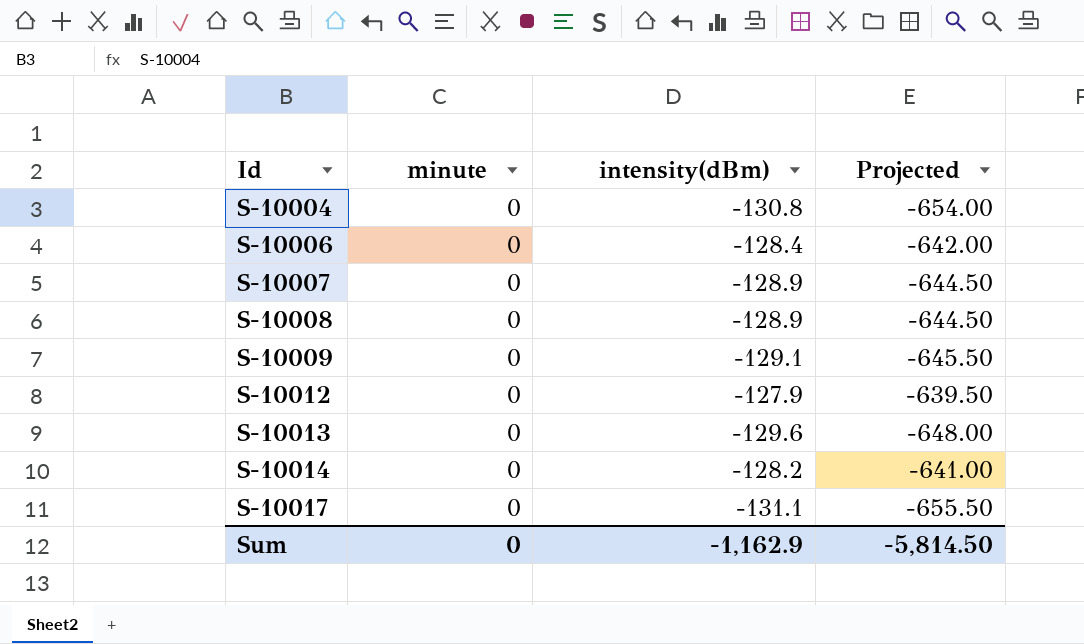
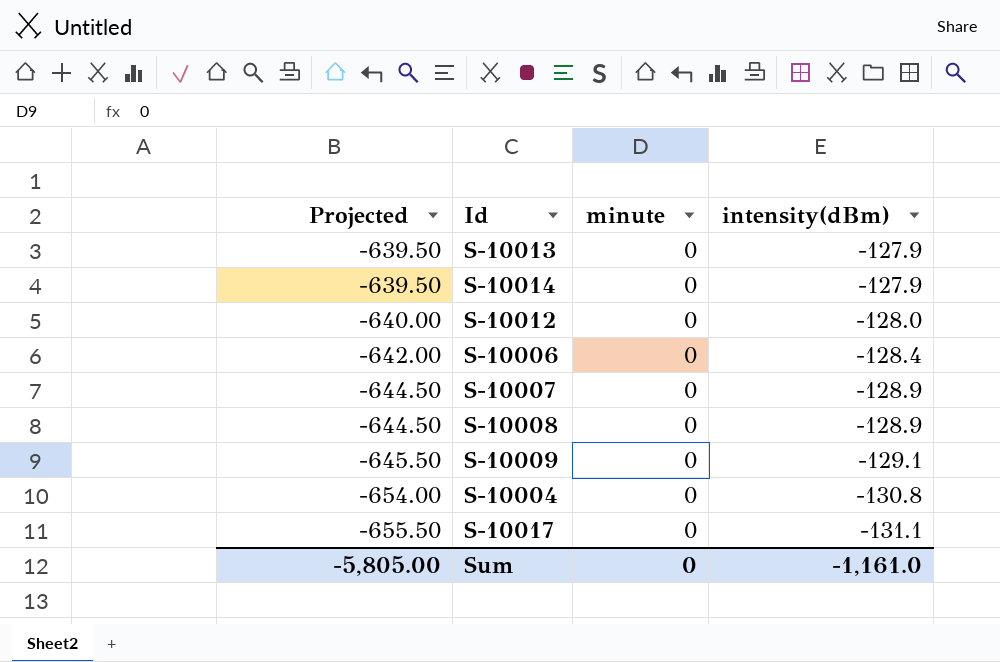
row order: Id ascending -> Projected descending
column Projected | position: 4 -> 1
S-10013 | Projected: -648.00 -> -639.50
S-10013 | intensity(dBm): -129.6 -> -127.9
S-10014 | Projected: -641.00 -> -639.50
S-10014 | intensity(dBm): -128.2 -> -127.9
S-10012 | Projected: -639.50 -> -640.00
S-10012 | intensity(dBm): -127.9 -> -128.0
Sum | Projected: -5,814.50 -> -5,805.00
Sum | intensity(dBm): -1,162.9 -> -1,161.0

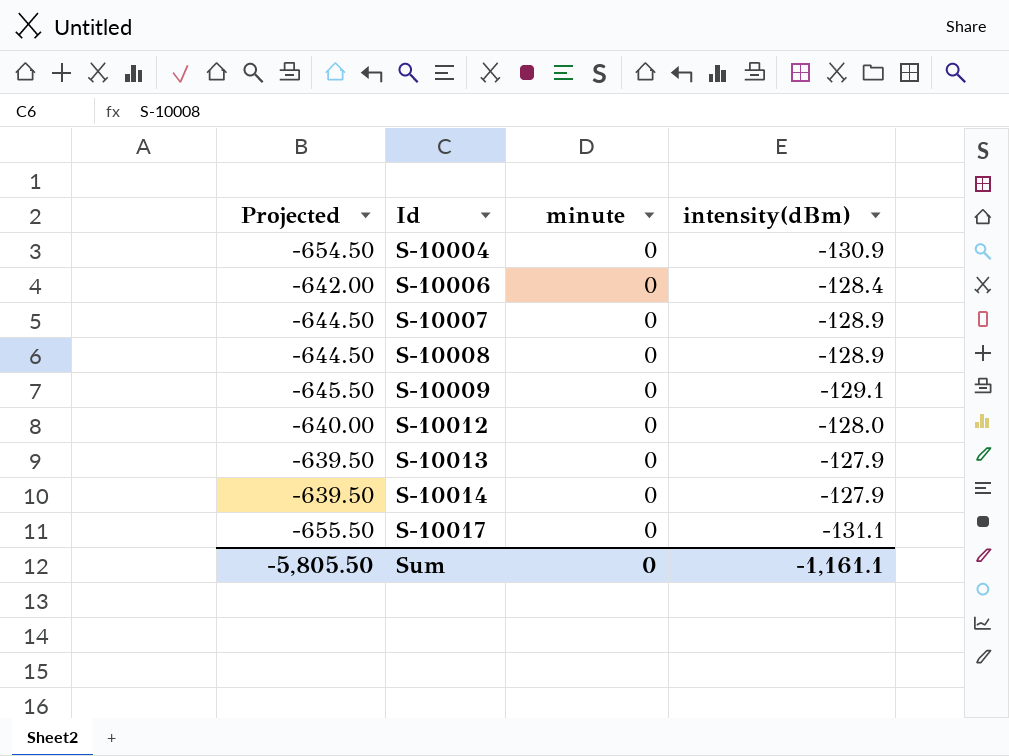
row order: Projected descending -> Id ascending
S-10004 | Projected: -654.00 -> -654.50
S-10004 | intensity(dBm): -130.8 -> -130.9
Sum | Projected: -5,805.00 -> -5,805.50
Sum | intensity(dBm): -1,161.0 -> -1,161.1

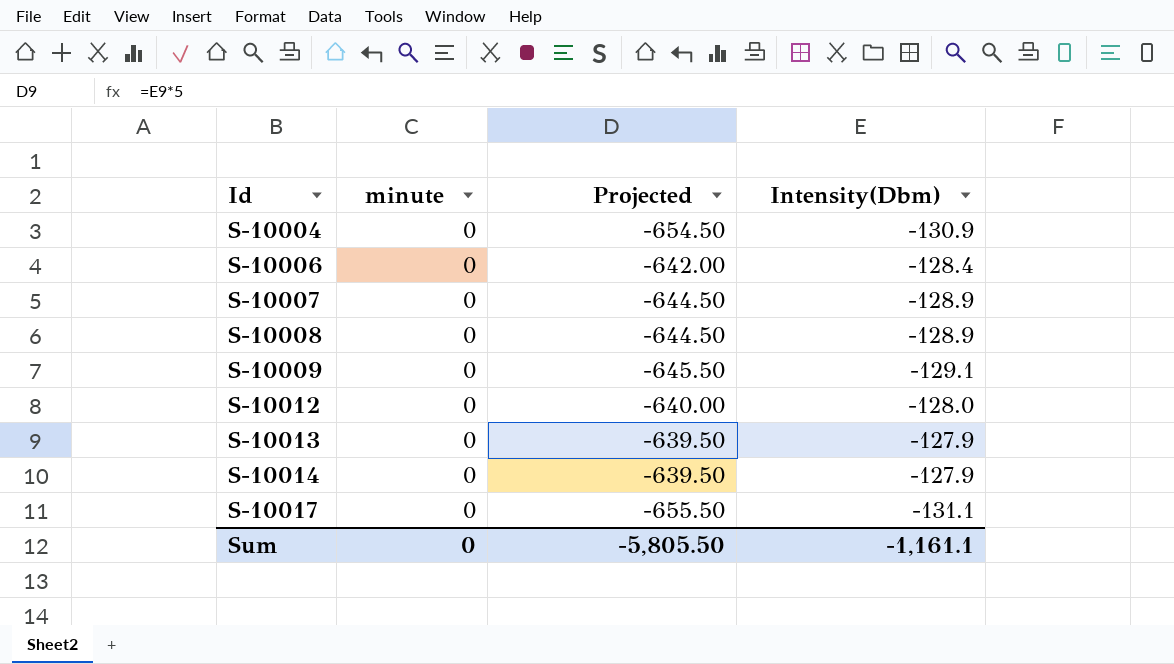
column Projected | position: 1 -> 3
column name: intensity(dBm) -> Intensity(Dbm)

